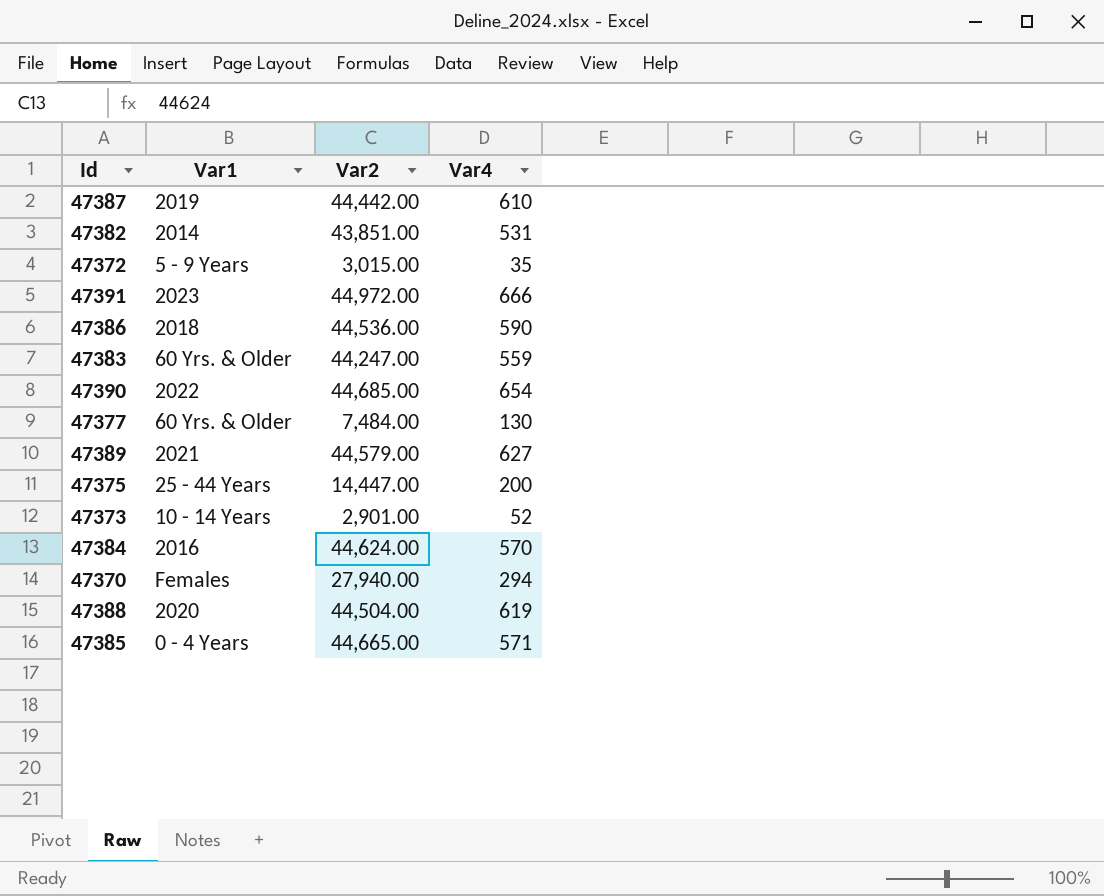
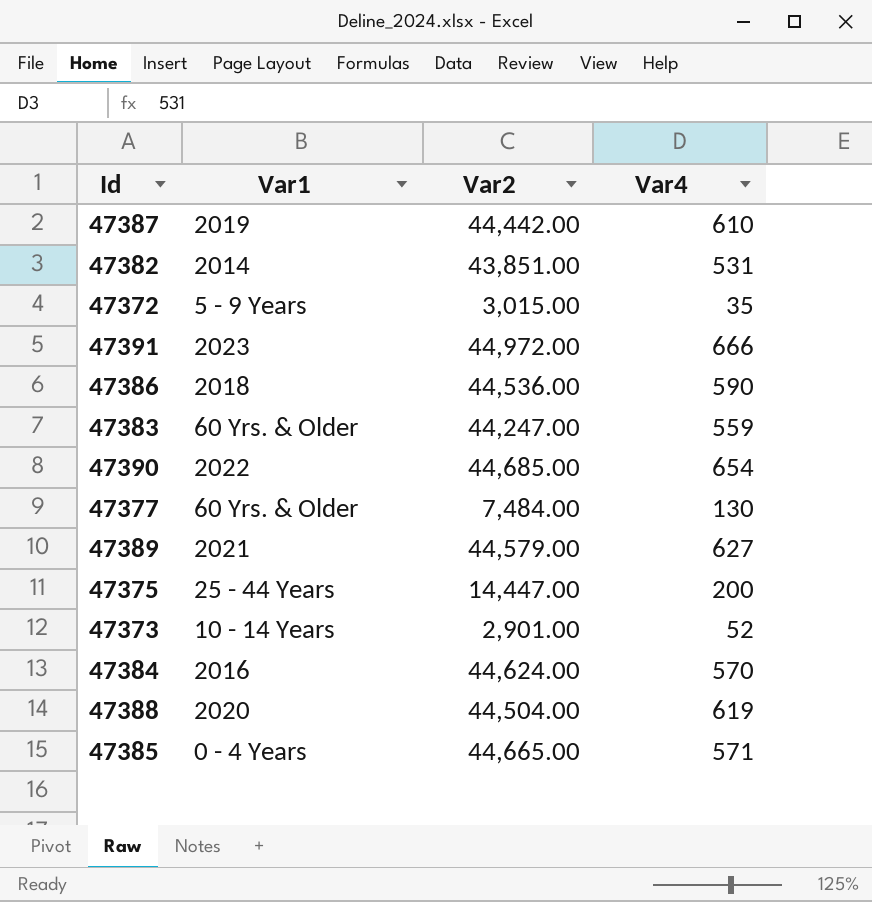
row 47370: Females | 27,940.00 | 294 -> none

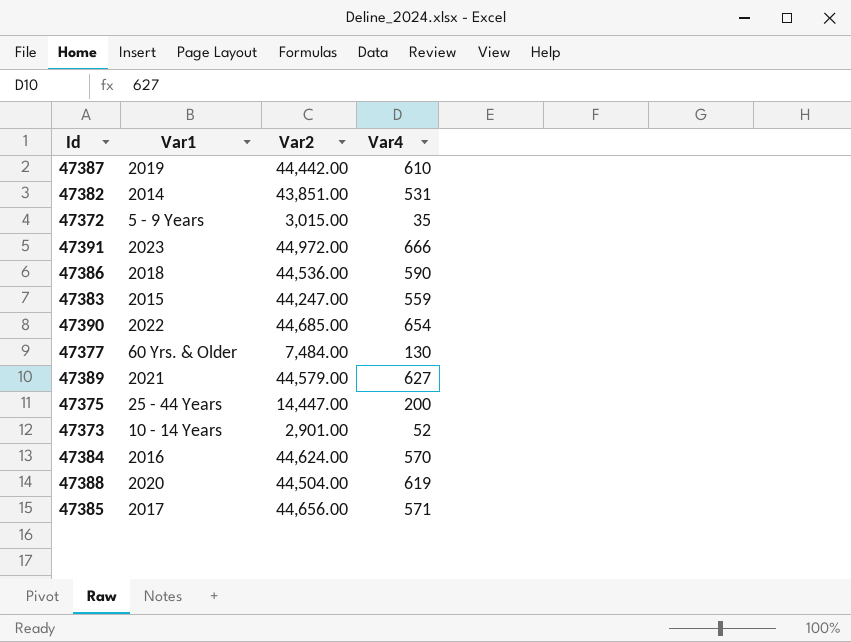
47383 | Var1: 60 Yrs. & Older -> 2015
47385 | Var1: 0 - 4 Years -> 2017
47385 | Var2: 44,665.00 -> 44,656.00

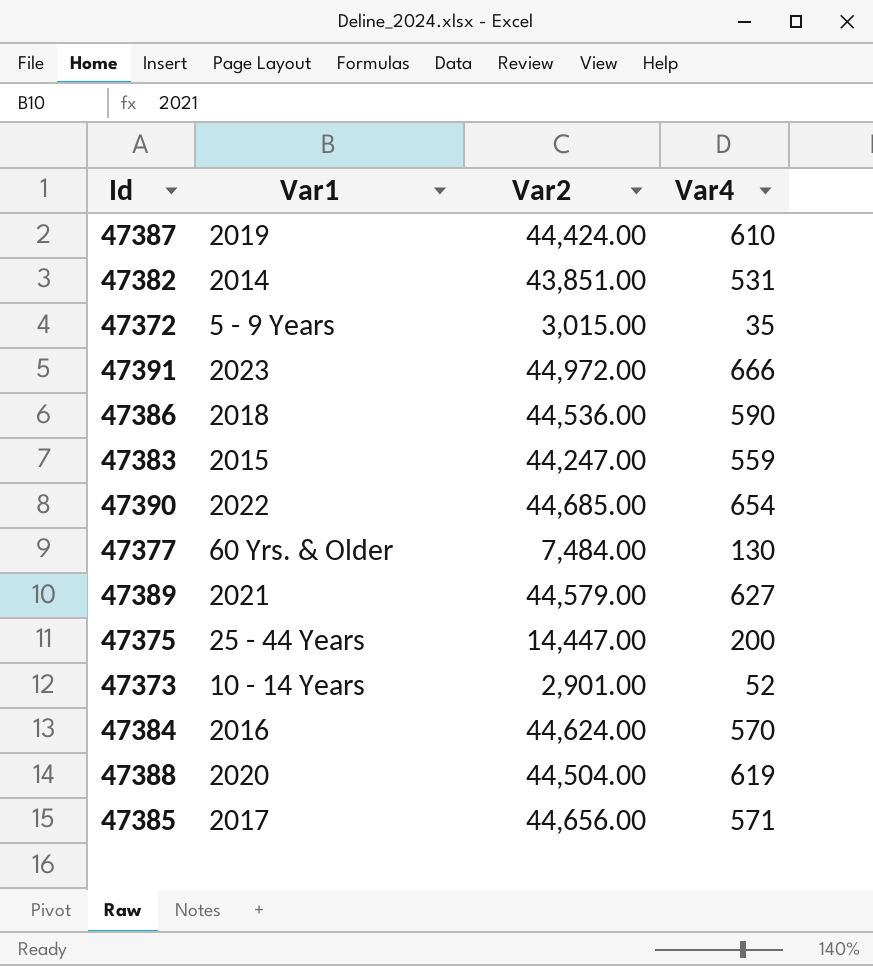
47387 | Var2: 44,442.00 -> 44,424.00

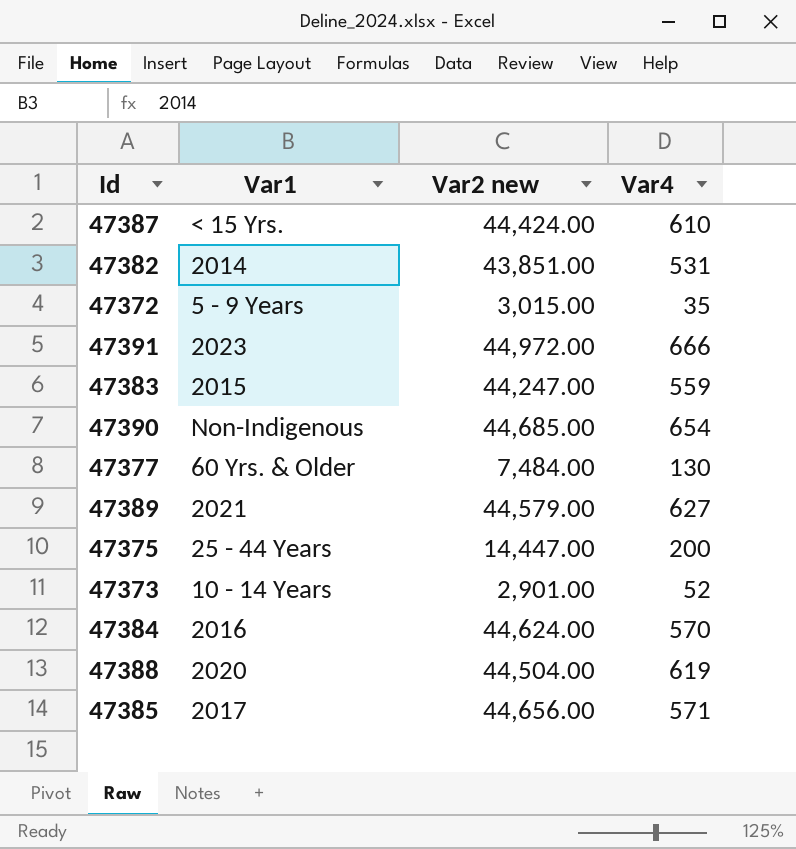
column name: Var2 -> Var2 new
row 47386: 2018 | 44,536.00 | 590 -> none
47387 | Var1: 2019 -> < 15 Yrs.
47390 | Var1: 2022 -> Non-Indigenous

